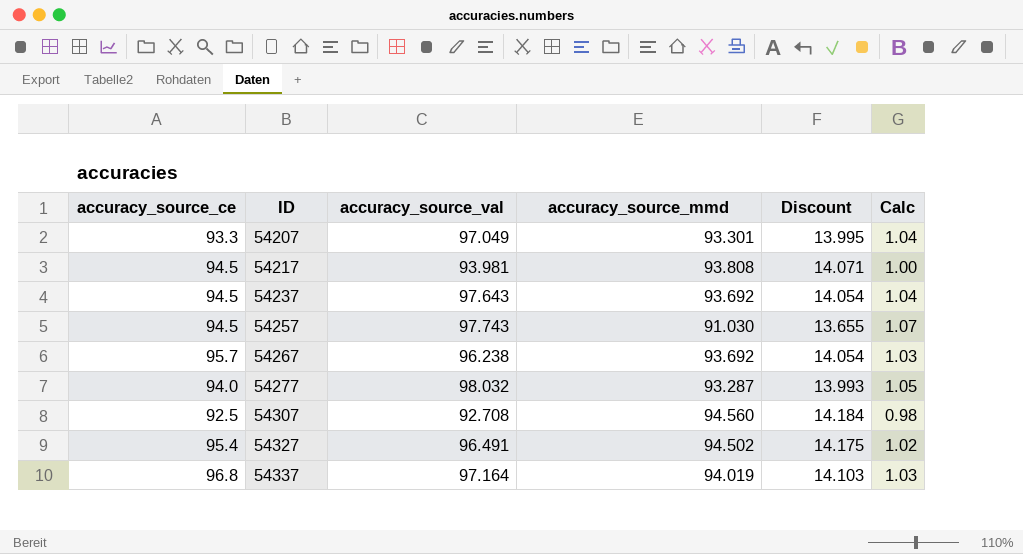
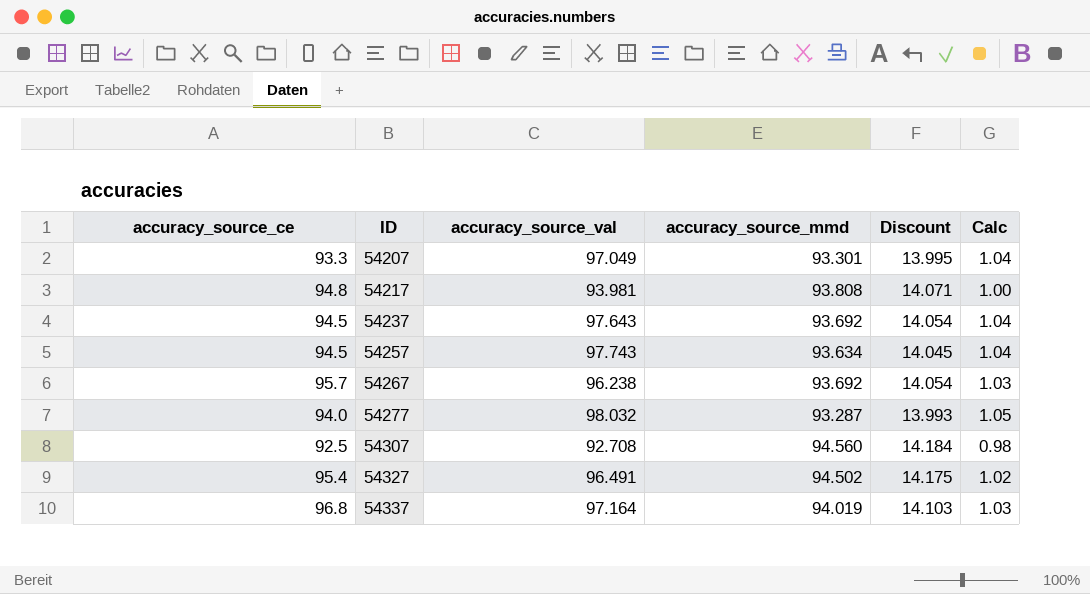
54217 | accuracy_source_ce: 94.5 -> 94.8
54257 | accuracy_source_mmd: 91.030 -> 93.634
54257 | Discount: 13.655 -> 14.045
54257 | Calc: 1.07 -> 1.04

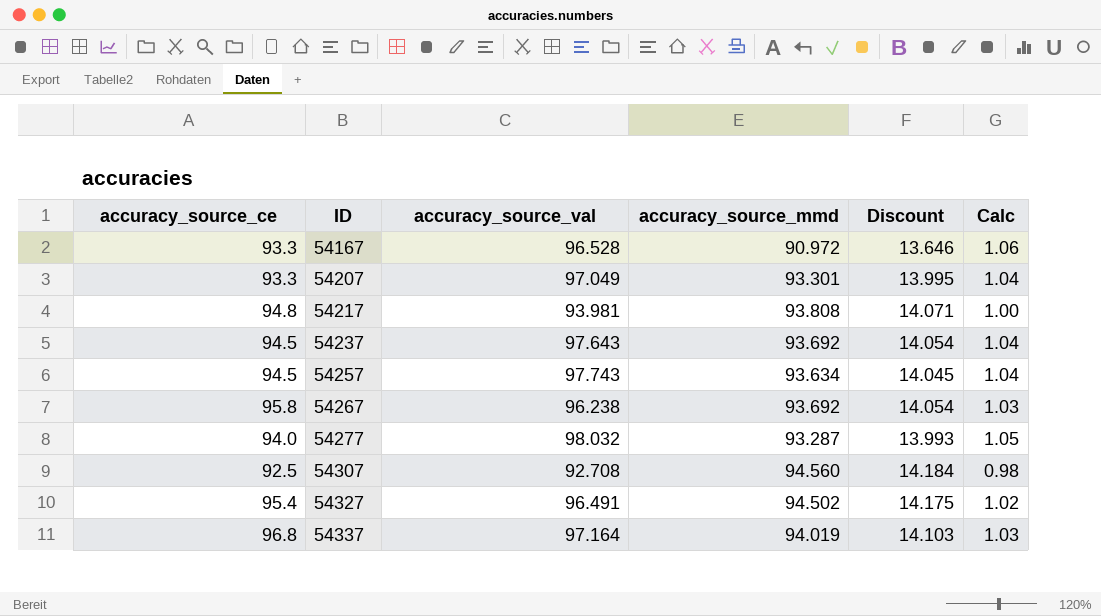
row 54167: none -> 93.3 | 96.528 | 90.972 | 13.646 | 1.06
54267 | accuracy_source_ce: 95.7 -> 95.8

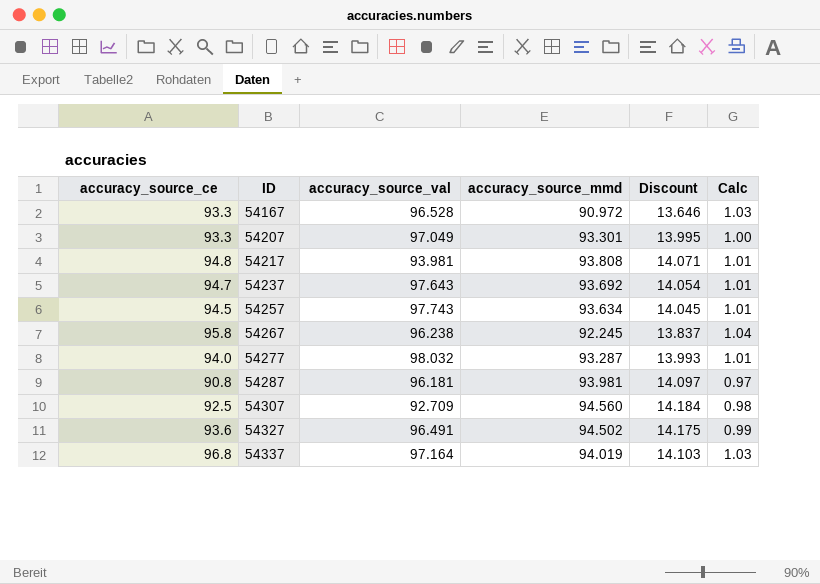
column Calc | formula: [accuracy_source_val] / [accuracy_source_mmd] -> [accuracy_source_ce] / [accuracy_source_mmd]
54237 | accuracy_source_ce: 94.5 -> 94.7
54267 | accuracy_source_mmd: 93.692 -> 92.245
54267 | Discount: 14.054 -> 13.837
row 54287: none -> 90.8 | 96.181 | 93.981 | 14.097 | 0.97
54307 | accuracy_source_val: 92.708 -> 92.709
54327 | accuracy_source_ce: 95.4 -> 93.6

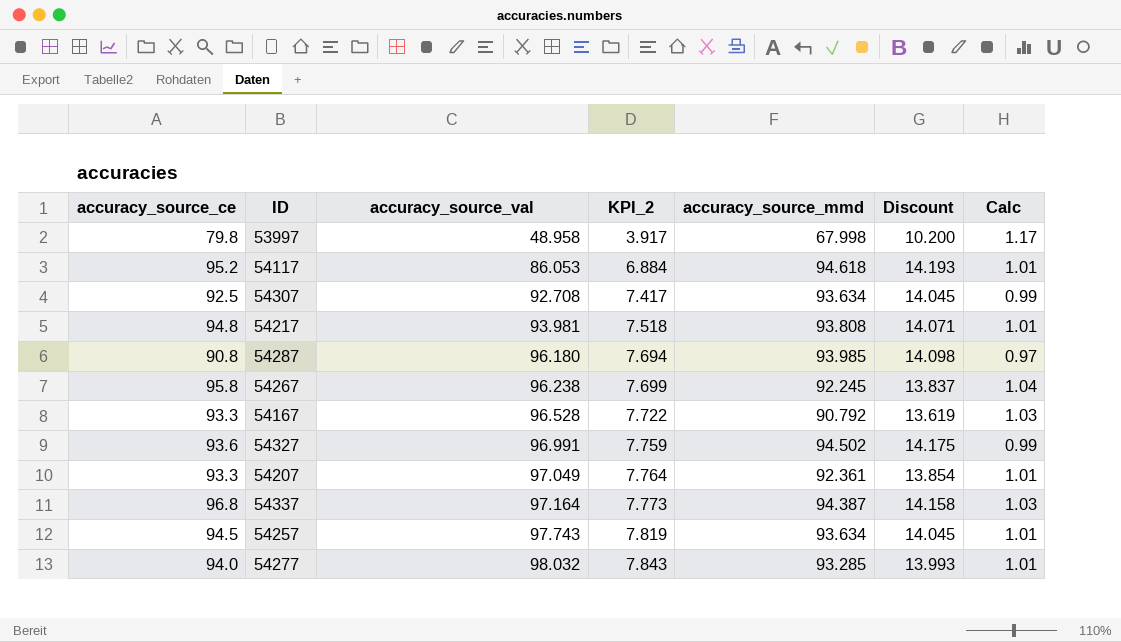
row order: ID ascending -> accuracy_source_val ascending
column KPI_2 | formula: none -> [accuracy_source_val] * 0.08
row 54237: 94.7 | 97.643 | 93.692 | 14.054 | 1.01 -> none
row 53997: none -> 79.8 | 48.958 | 3.917 | 67.998 | 10.200 | 1.17
row 54117: none -> 95.2 | 86.053 | 6.884 | 94.618 | 14.193 | 1.01
54307 | accuracy_source_val: 92.709 -> 92.708
54307 | accuracy_source_mmd: 94.560 -> 93.634
54307 | Discount: 14.184 -> 14.045
54307 | Calc: 0.98 -> 0.99
54287 | accuracy_source_val: 96.181 -> 96.180
54287 | accuracy_source_mmd: 93.981 -> 93.985
54287 | Discount: 14.097 -> 14.098
54167 | accuracy_source_mmd: 90.972 -> 90.792
54167 | Discount: 13.646 -> 13.619
54327 | accuracy_source_val: 96.491 -> 96.991
54207 | accuracy_source_mmd: 93.301 -> 92.361
54207 | Discount: 13.995 -> 13.854
54207 | Calc: 1.00 -> 1.01
54337 | accuracy_source_mmd: 94.019 -> 94.387
54337 | Discount: 14.103 -> 14.158
54277 | accuracy_source_mmd: 93.287 -> 93.285

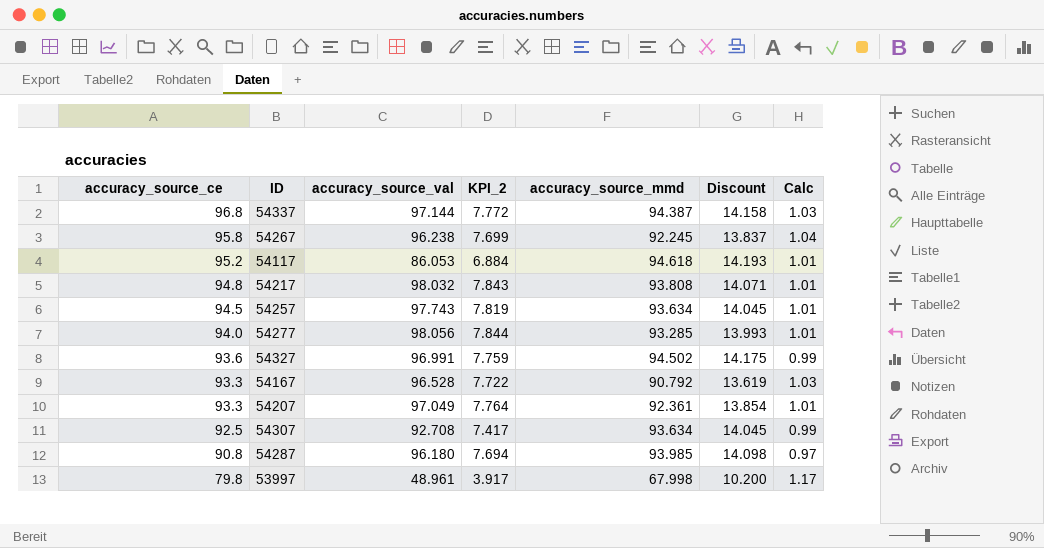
row order: accuracy_source_val ascending -> accuracy_source_ce descending
54337 | accuracy_source_val: 97.164 -> 97.144
54337 | KPI_2: 7.773 -> 7.772
54217 | accuracy_source_val: 93.981 -> 98.032
54217 | KPI_2: 7.518 -> 7.843
54277 | accuracy_source_val: 98.032 -> 98.056
54277 | KPI_2: 7.843 -> 7.844
53997 | accuracy_source_val: 48.958 -> 48.961

